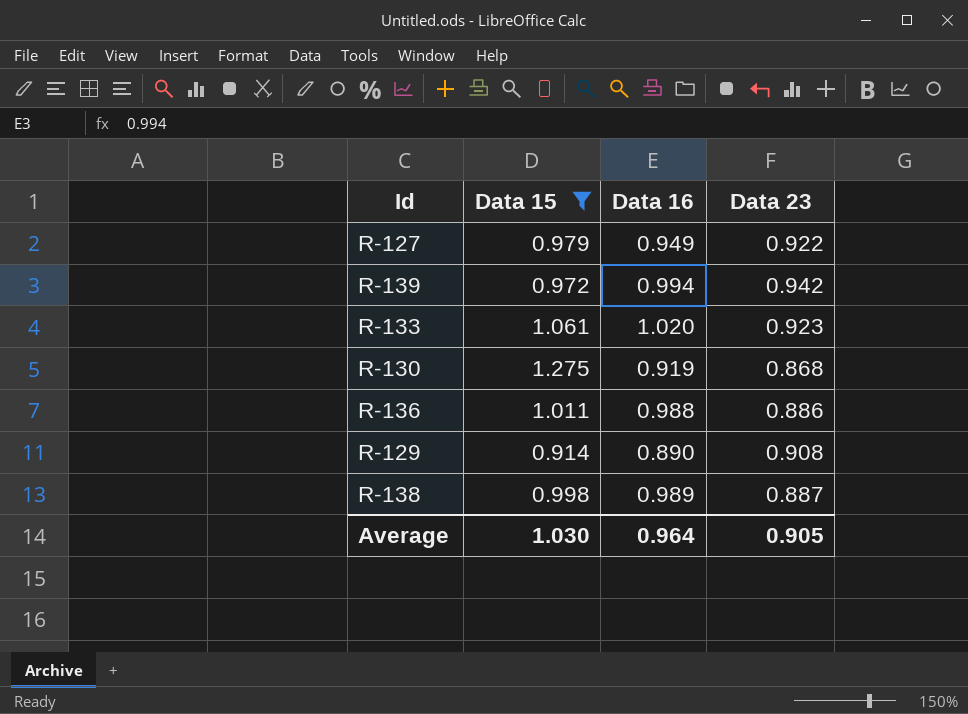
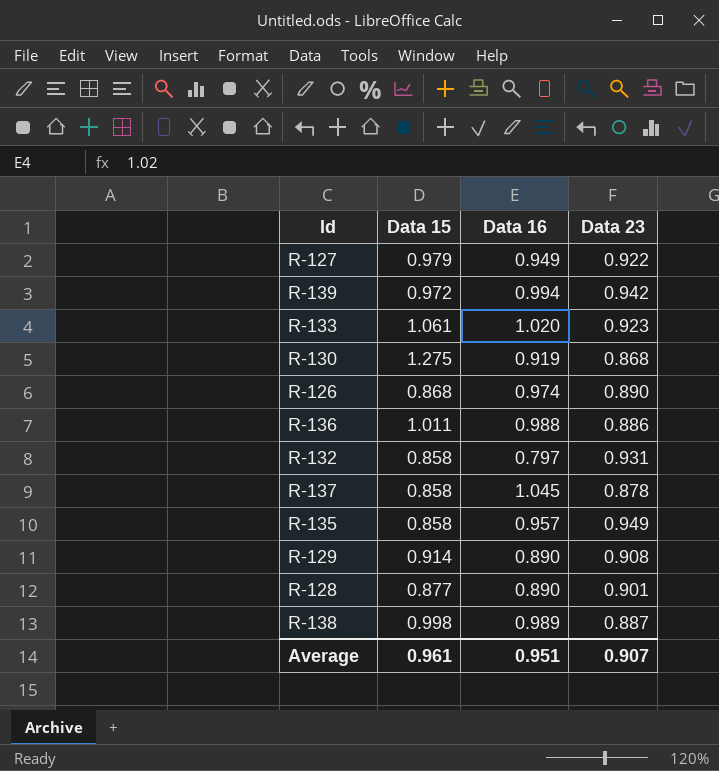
filter: Data 15 >= 0.914 -> none
Average | Data 15: 1.030 -> 0.961
Average | Data 16: 0.964 -> 0.951
Average | Data 23: 0.905 -> 0.907

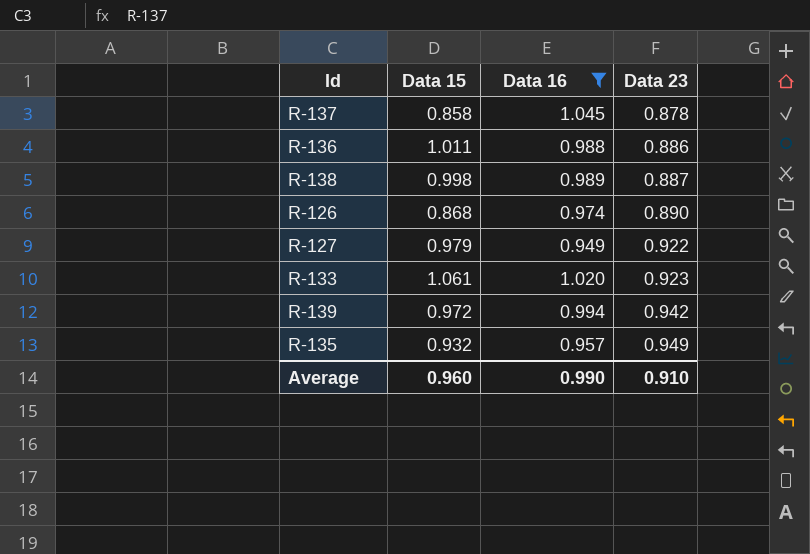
filter: none -> Data 16 >= 0.949
row order: none -> Data 23 ascending
R-135 | Data 15: 0.858 -> 0.932
Average | Data 15: 0.961 -> 0.960
Average | Data 16: 0.951 -> 0.990
Average | Data 23: 0.907 -> 0.910

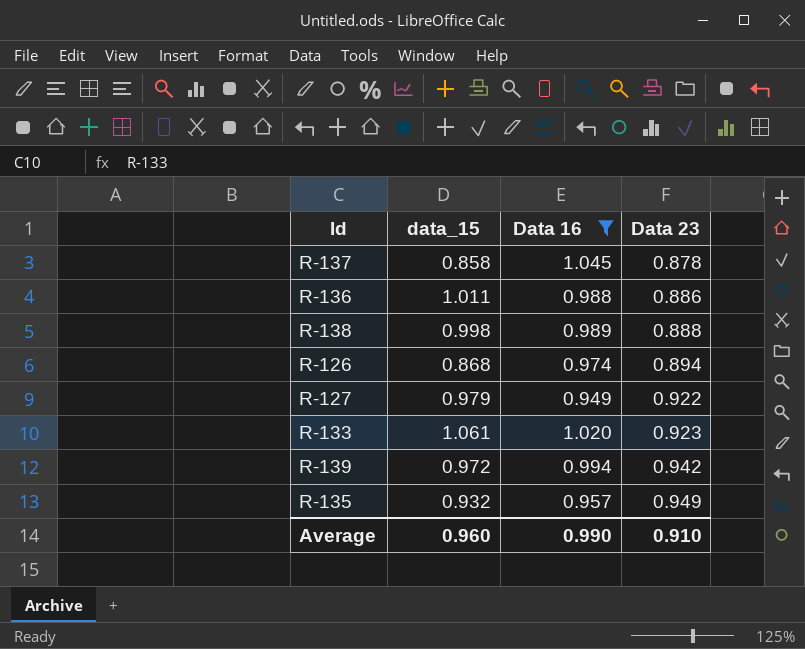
column name: Data 15 -> data_15
R-138 | Data 23: 0.887 -> 0.888
R-126 | Data 23: 0.890 -> 0.894

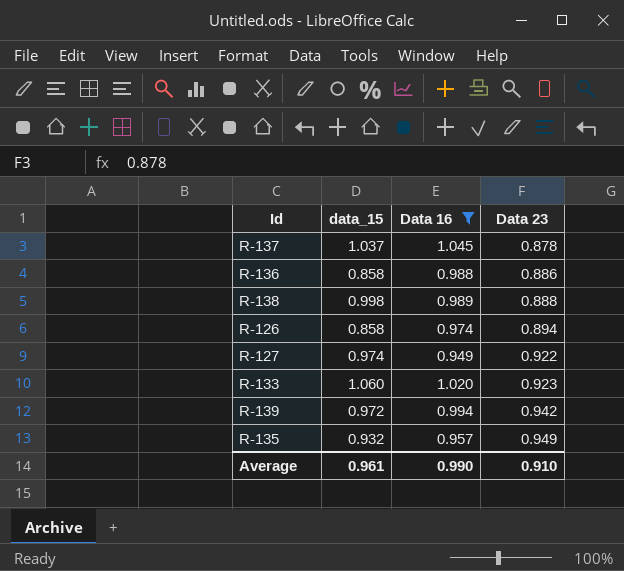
R-137 | data_15: 0.858 -> 1.037
R-136 | data_15: 1.011 -> 0.858
R-126 | data_15: 0.868 -> 0.858
R-127 | data_15: 0.979 -> 0.974
R-133 | data_15: 1.061 -> 1.060
Average | data_15: 0.960 -> 0.961

